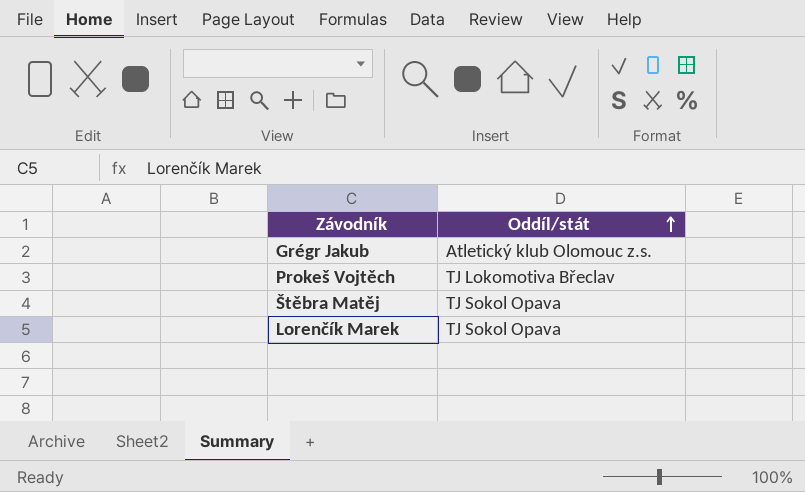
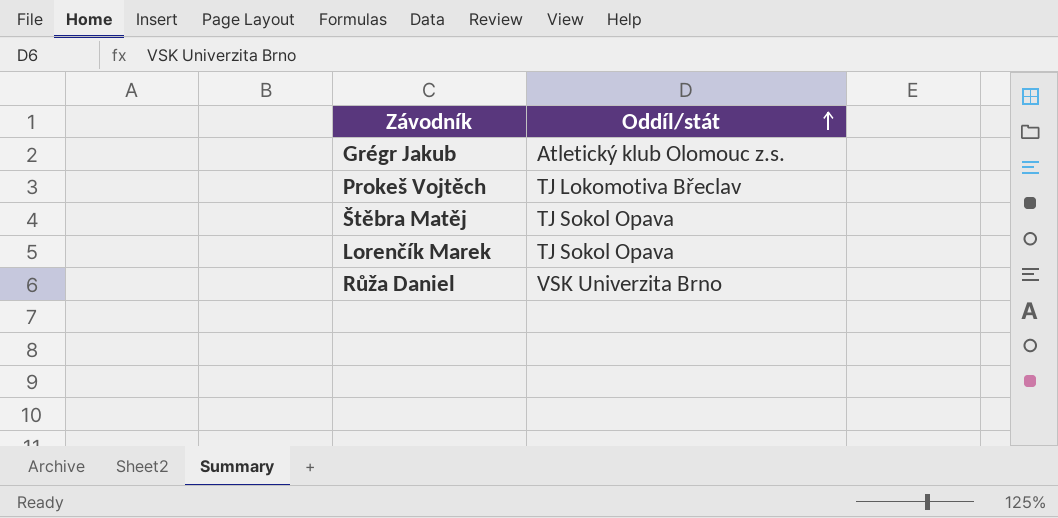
row Růža Daniel: none -> VSK Univerzita Brno

